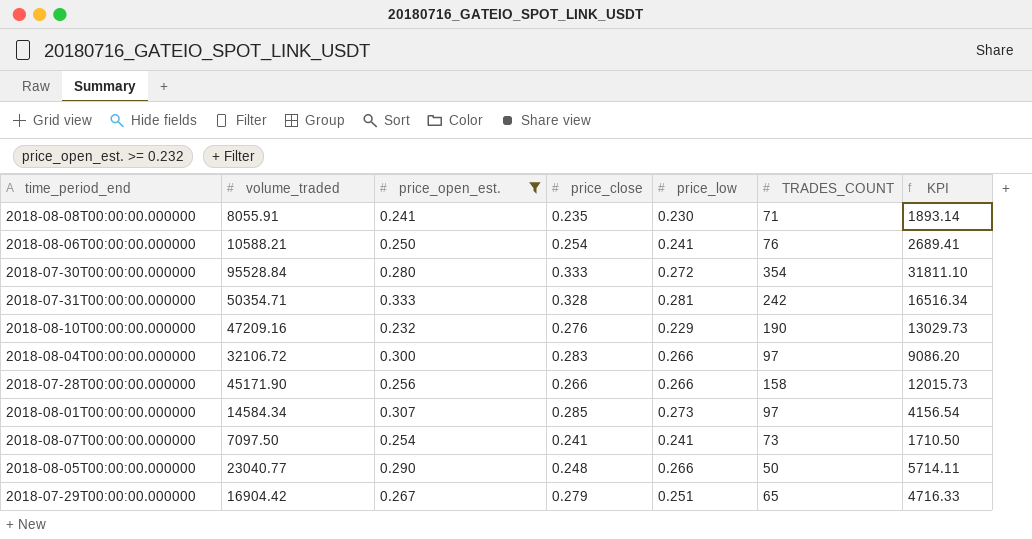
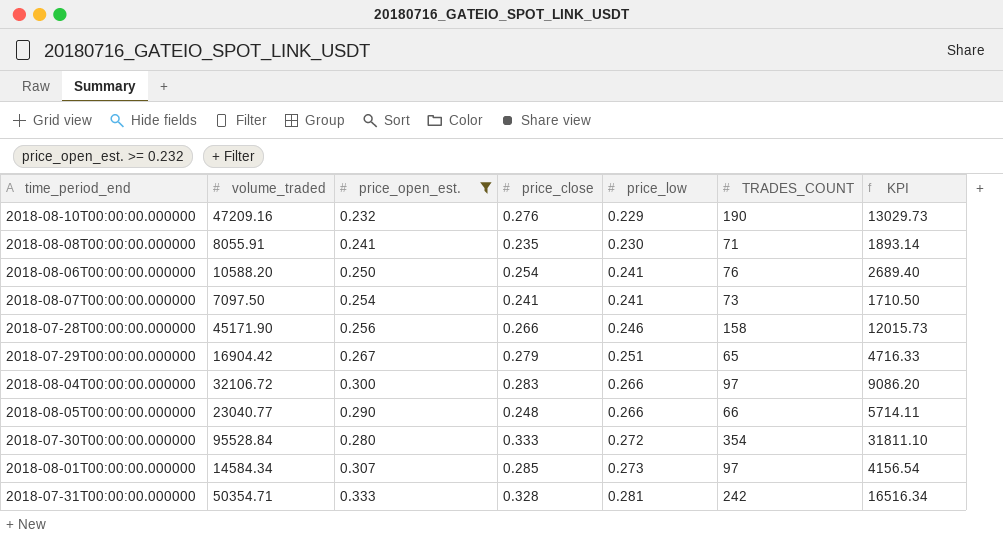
row order: none -> price_low ascending
2018-08-06T00:00:00.000000 | volume_traded: 10588.21 -> 10588.20
2018-08-06T00:00:00.000000 | KPI: 2689.41 -> 2689.40
2018-07-28T00:00:00.000000 | price_low: 0.266 -> 0.246
2018-08-05T00:00:00.000000 | TRADES_COUNT: 50 -> 66

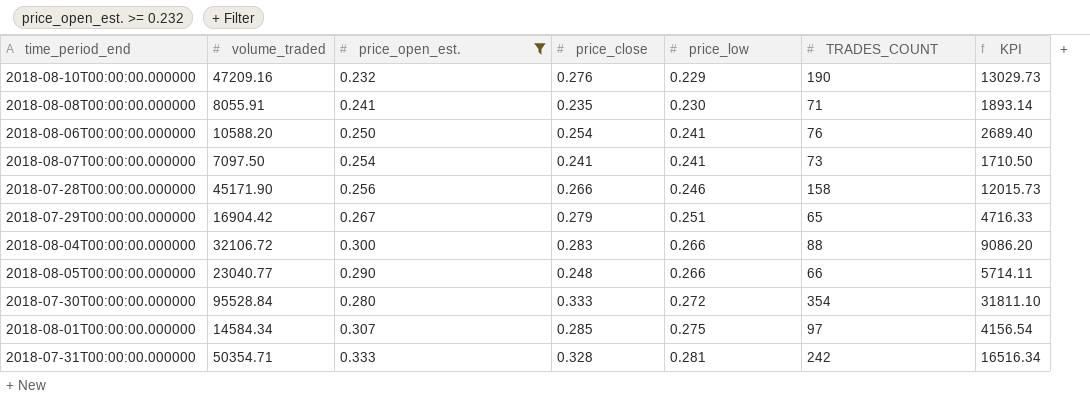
2018-08-04T00:00:00.000000 | TRADES_COUNT: 97 -> 88
2018-08-01T00:00:00.000000 | price_low: 0.273 -> 0.275

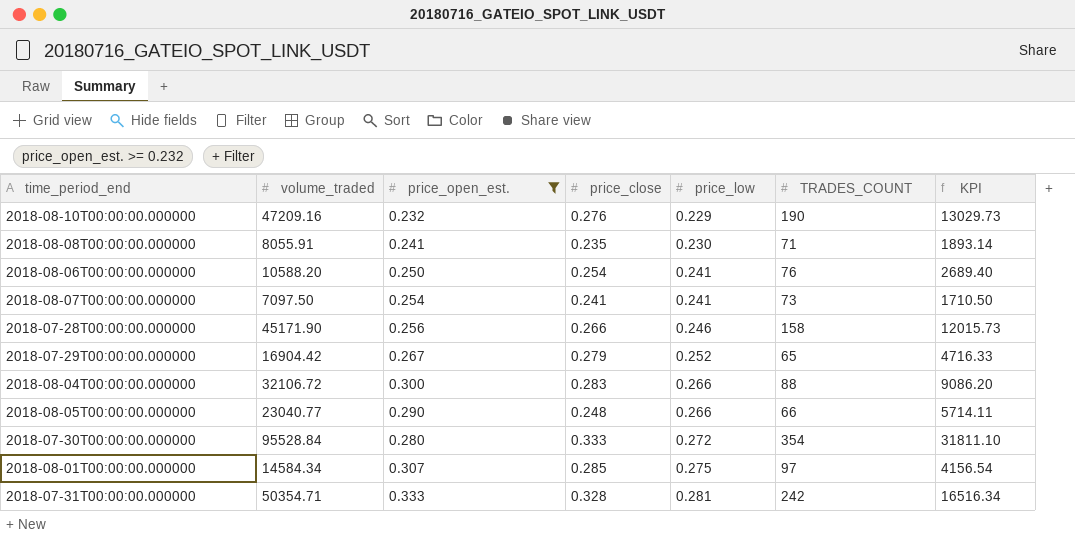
2018-07-29T00:00:00.000000 | price_low: 0.251 -> 0.252

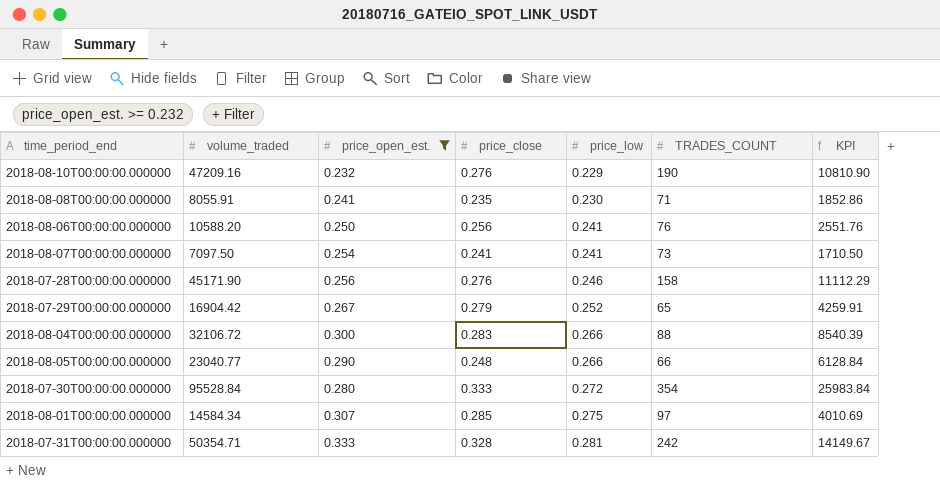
column KPI | formula: [volume_traded] * [price_close] -> [volume_traded] * [price_low]
2018-08-06T00:00:00.000000 | price_close: 0.254 -> 0.256
2018-07-28T00:00:00.000000 | price_close: 0.266 -> 0.276

